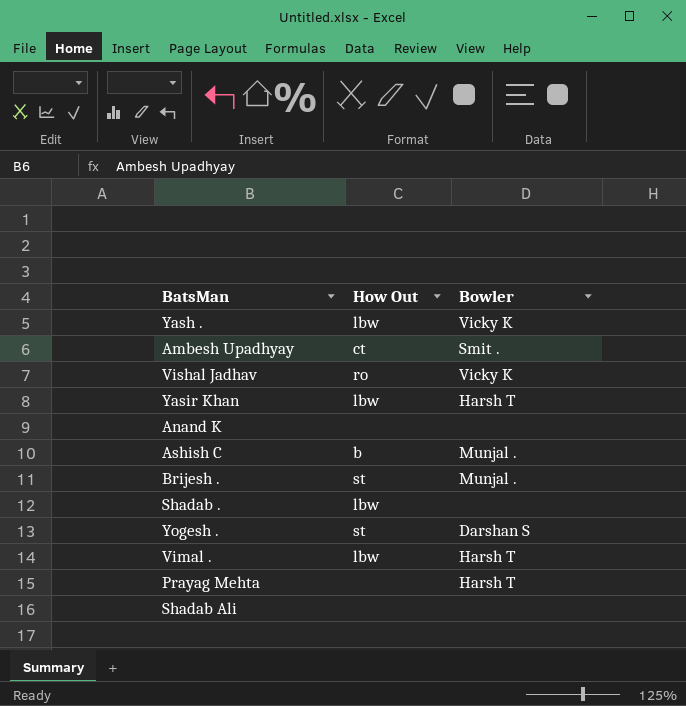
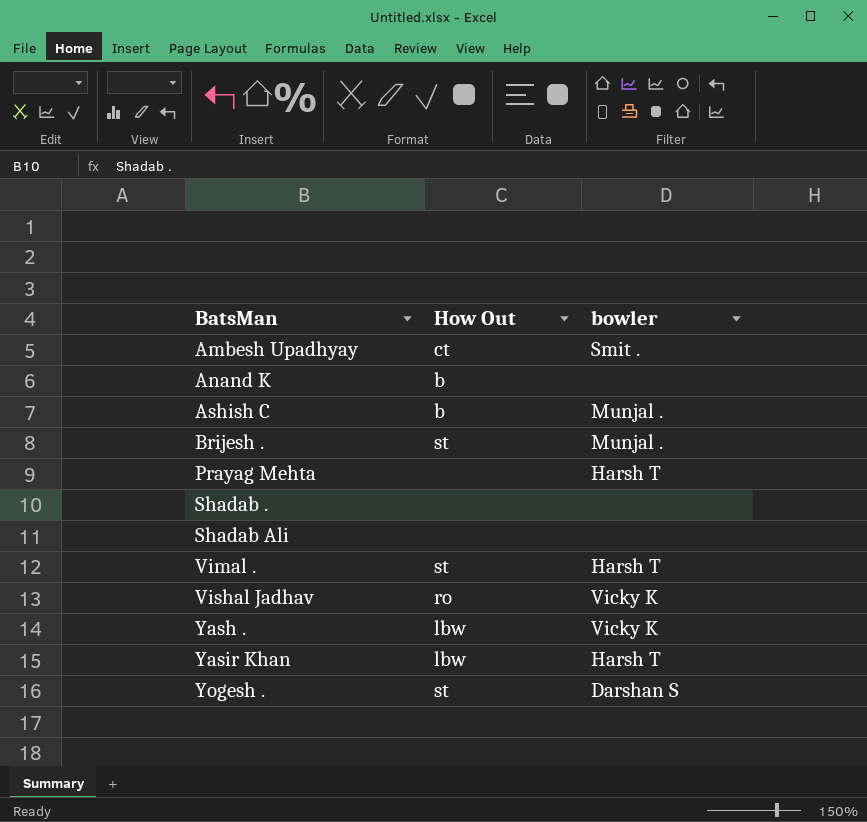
row order: none -> BatsMan ascending
column name: Bowler -> bowler
Anand K | How Out: none -> b
Shadab . | How Out: lbw -> none
Vimal . | How Out: lbw -> st

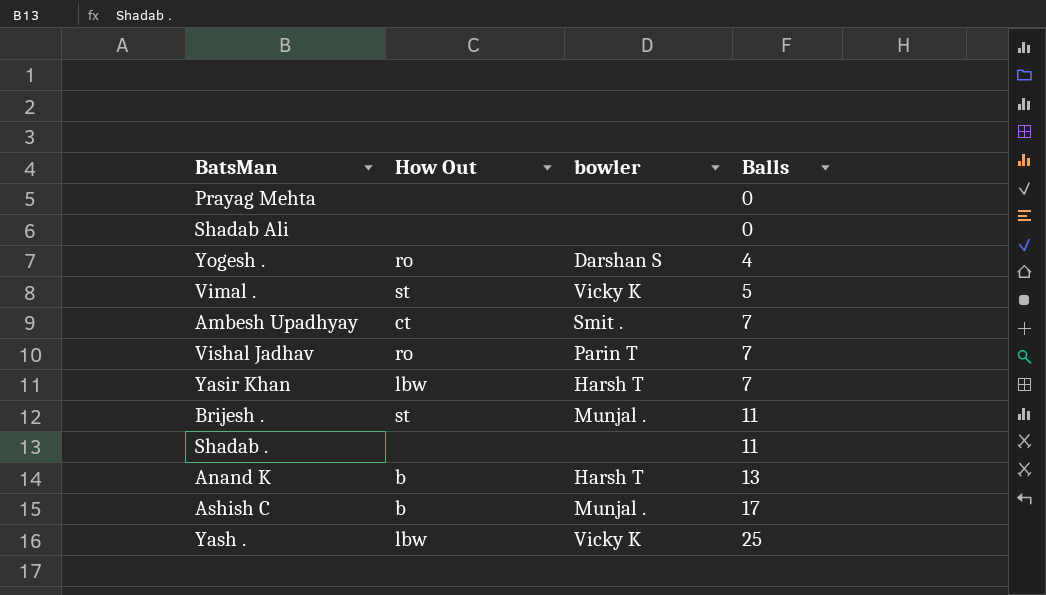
row order: BatsMan ascending -> Balls ascending
column Balls | position: none -> 4
Prayag Mehta | bowler: Harsh T -> none
Yogesh . | How Out: st -> ro
Vimal . | bowler: Harsh T -> Vicky K
Vishal Jadhav | bowler: Vicky K -> Parin T
Anand K | bowler: none -> Harsh T

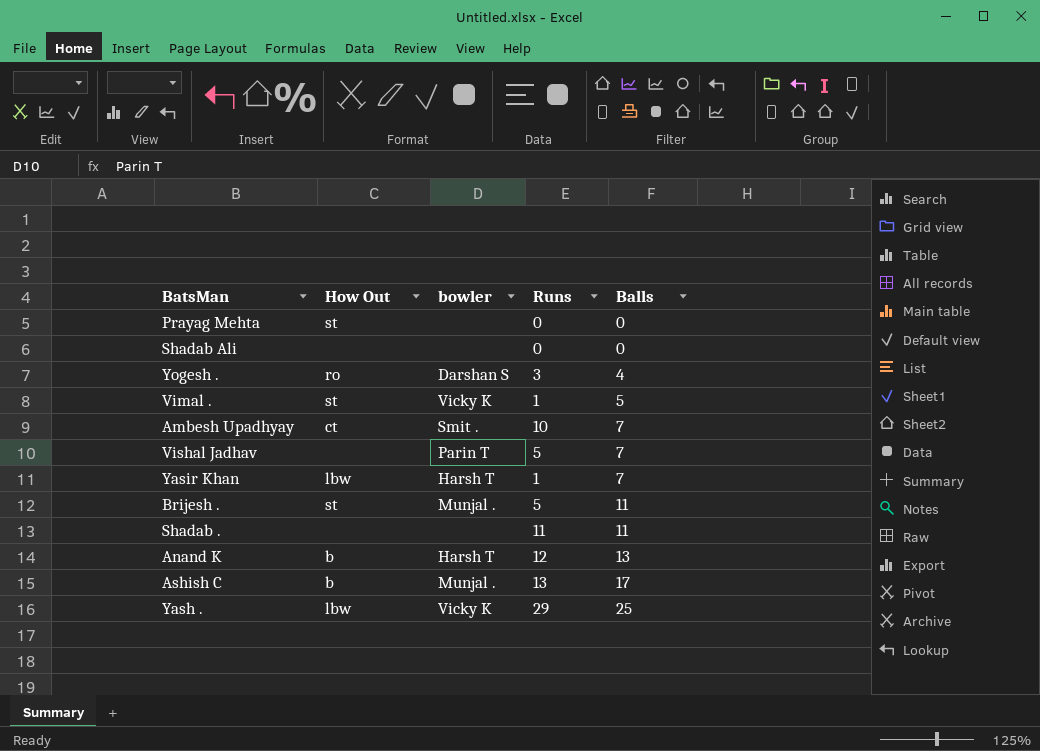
column Runs | position: none -> 4
Prayag Mehta | How Out: none -> st
Vishal Jadhav | How Out: ro -> none

